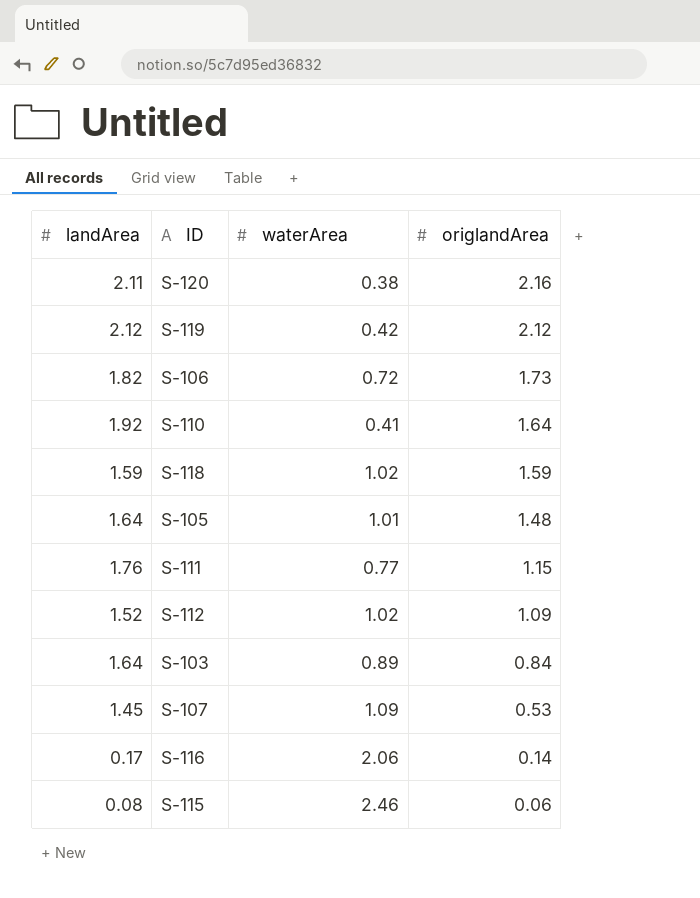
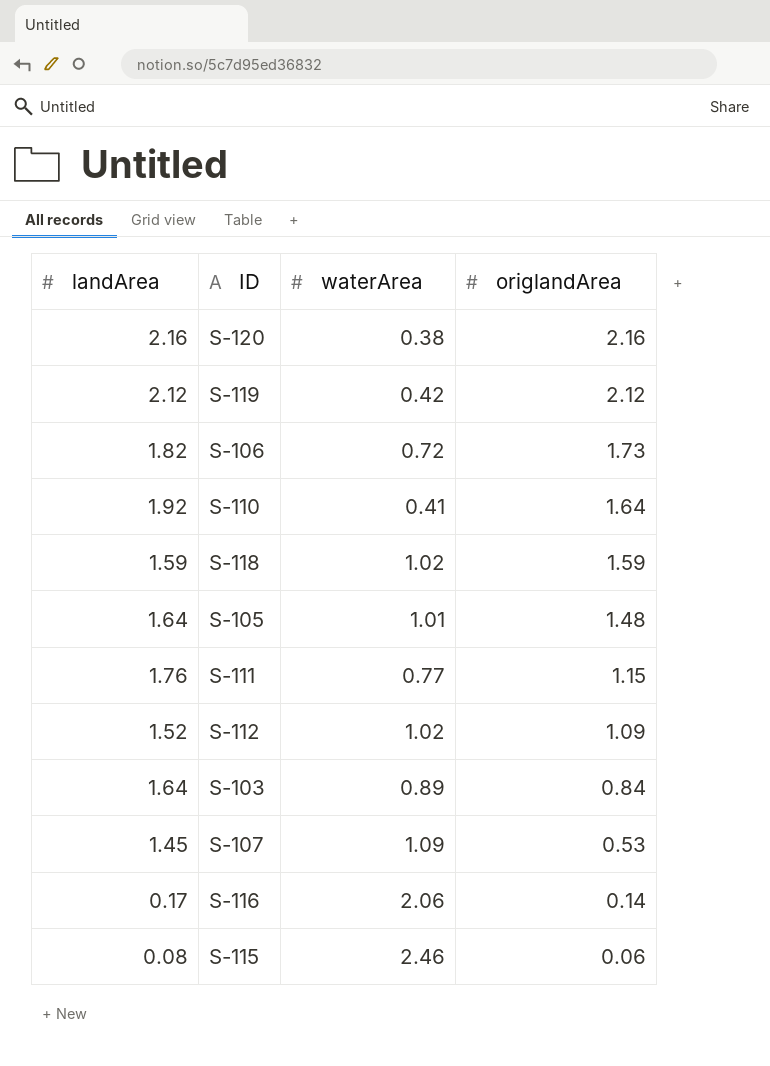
S-120 | landArea: 2.11 -> 2.16

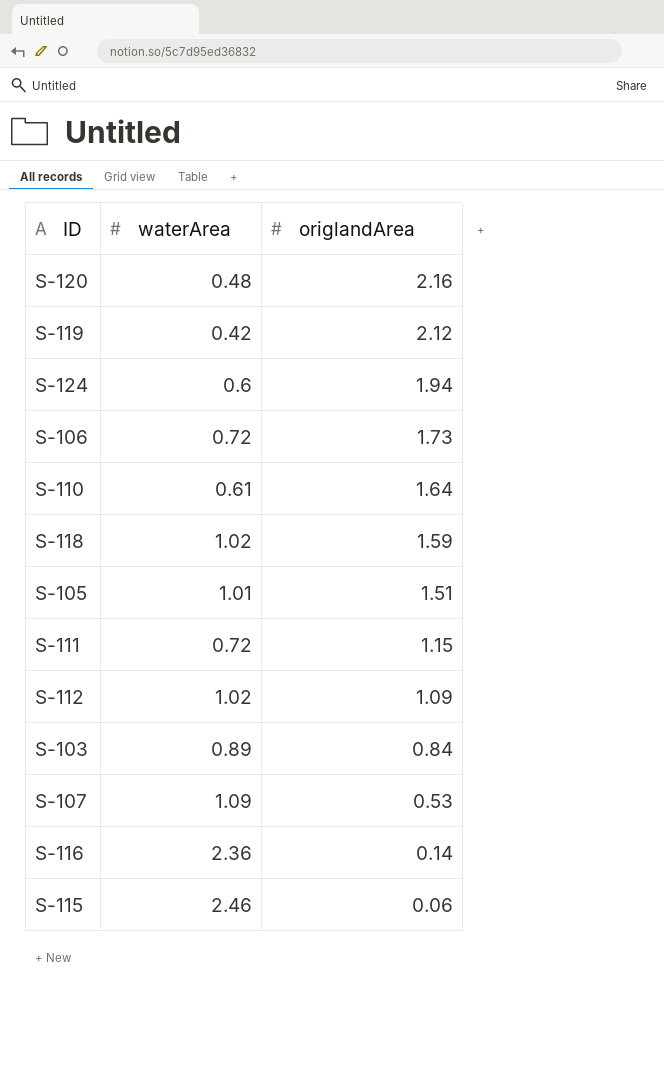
column landArea | position: 1 -> none
S-120 | waterArea: 0.38 -> 0.48
row S-124: none -> 0.6 | 1.94
S-110 | waterArea: 0.41 -> 0.61
S-105 | origlandArea: 1.48 -> 1.51
S-111 | waterArea: 0.77 -> 0.72
S-116 | waterArea: 2.06 -> 2.36

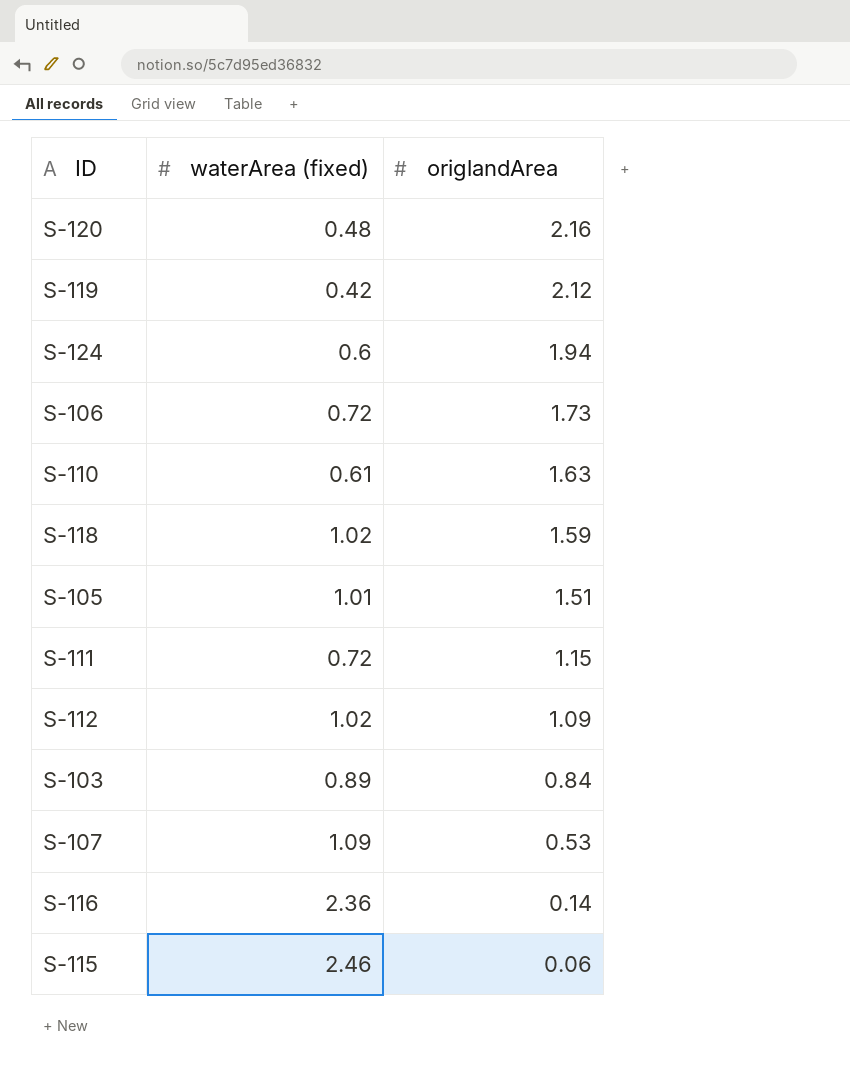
column name: waterArea -> waterArea (fixed)
S-110 | origlandArea: 1.64 -> 1.63

